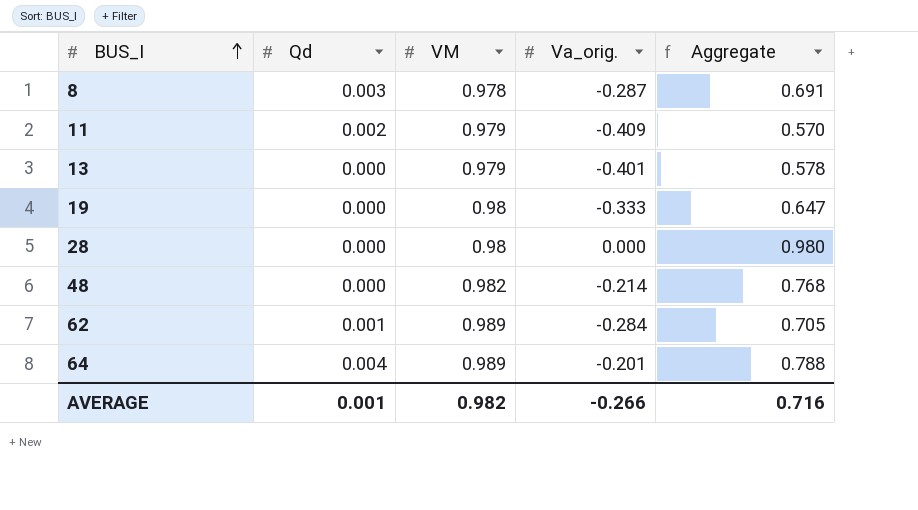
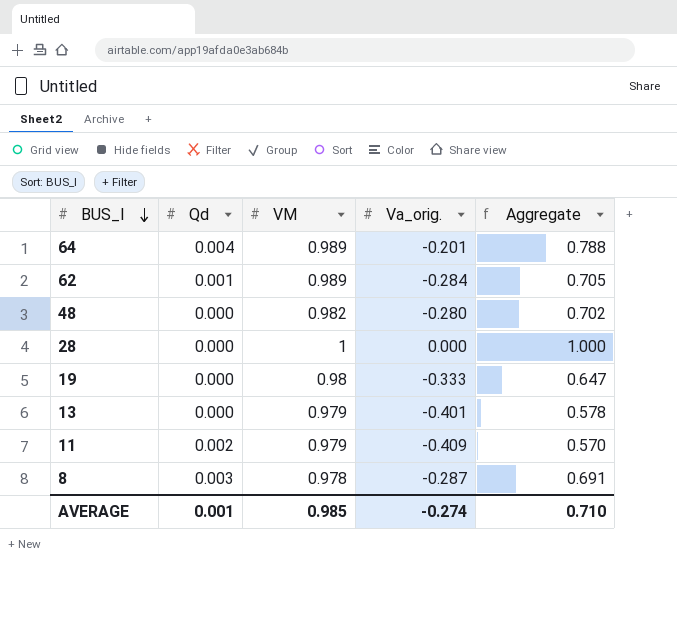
row order: BUS_I ascending -> BUS_I descending
48 | Va_orig.: -0.214 -> -0.280
48 | Aggregate: 0.768 -> 0.702
28 | VM: 0.98 -> 1
28 | Aggregate: 0.980 -> 1.000
AVERAGE | VM: 0.982 -> 0.985
AVERAGE | Va_orig.: -0.266 -> -0.274
AVERAGE | Aggregate: 0.716 -> 0.710

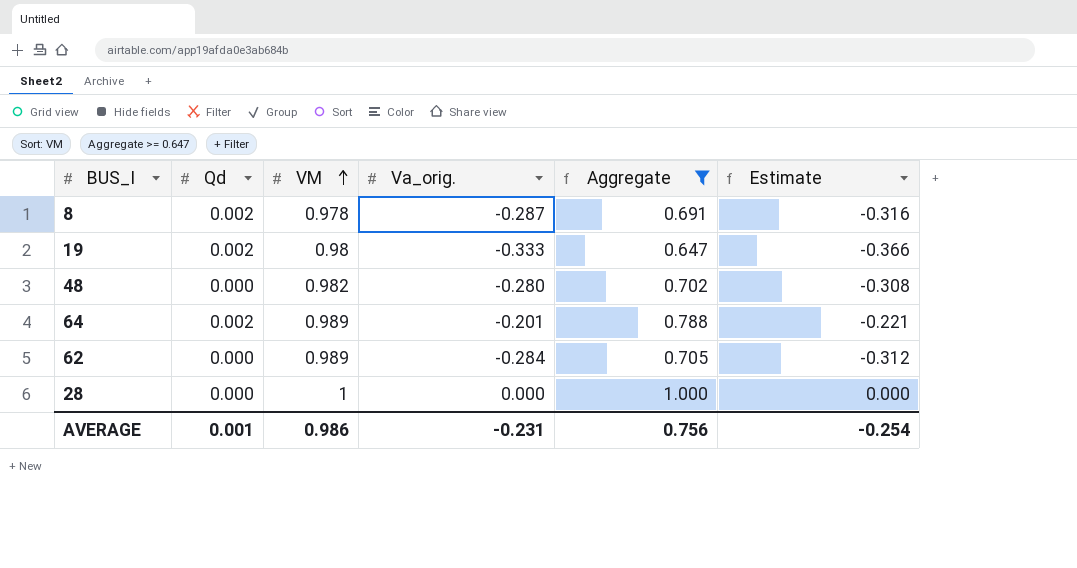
filter: none -> Aggregate >= 0.647
row order: BUS_I descending -> VM ascending
column Estimate | formula: none -> [Va_orig.] * 1.1
8 | Qd: 0.003 -> 0.002
19 | Qd: 0.000 -> 0.002
64 | Qd: 0.004 -> 0.002
62 | Qd: 0.001 -> 0.000
AVERAGE | VM: 0.985 -> 0.986
AVERAGE | Va_orig.: -0.274 -> -0.231
AVERAGE | Aggregate: 0.710 -> 0.756

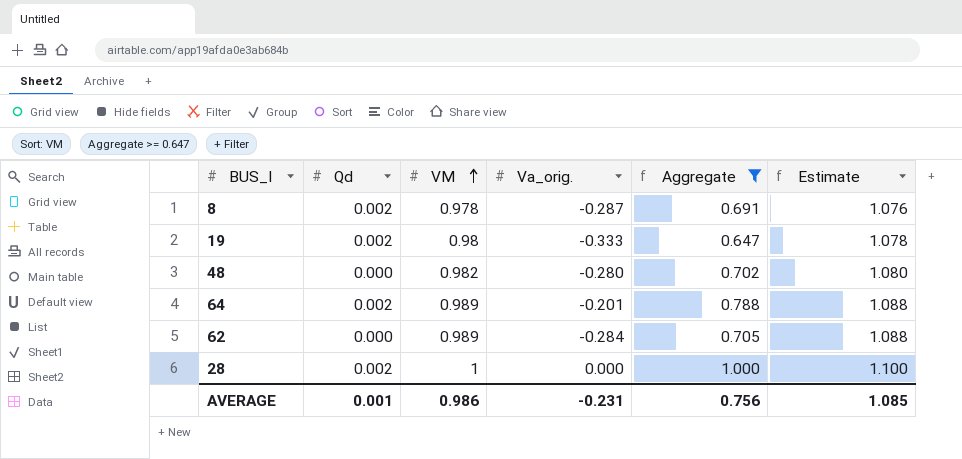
column Estimate | formula: [Va_orig.] * 1.1 -> [VM] * 1.1
28 | Qd: 0.000 -> 0.002
AVERAGE | Estimate: -0.254 -> 1.085

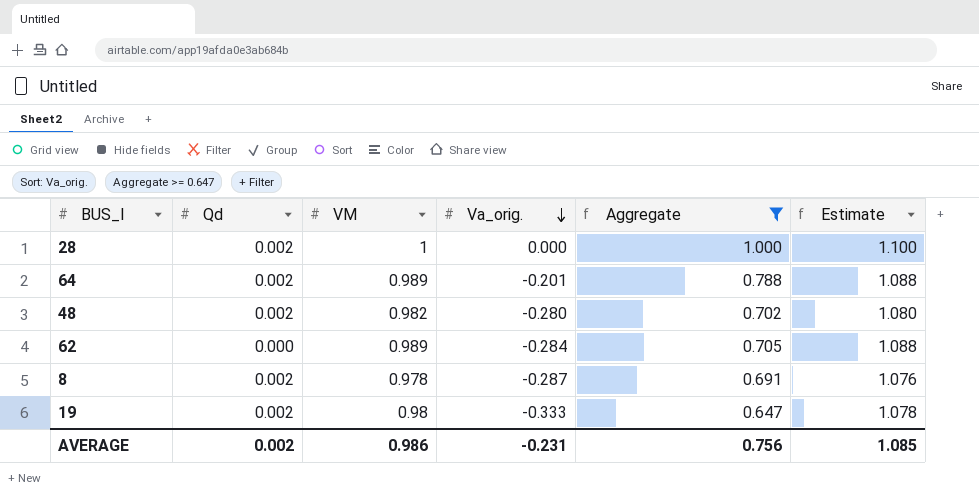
row order: VM ascending -> Va_orig. descending
48 | Qd: 0.000 -> 0.002
AVERAGE | Qd: 0.001 -> 0.002

